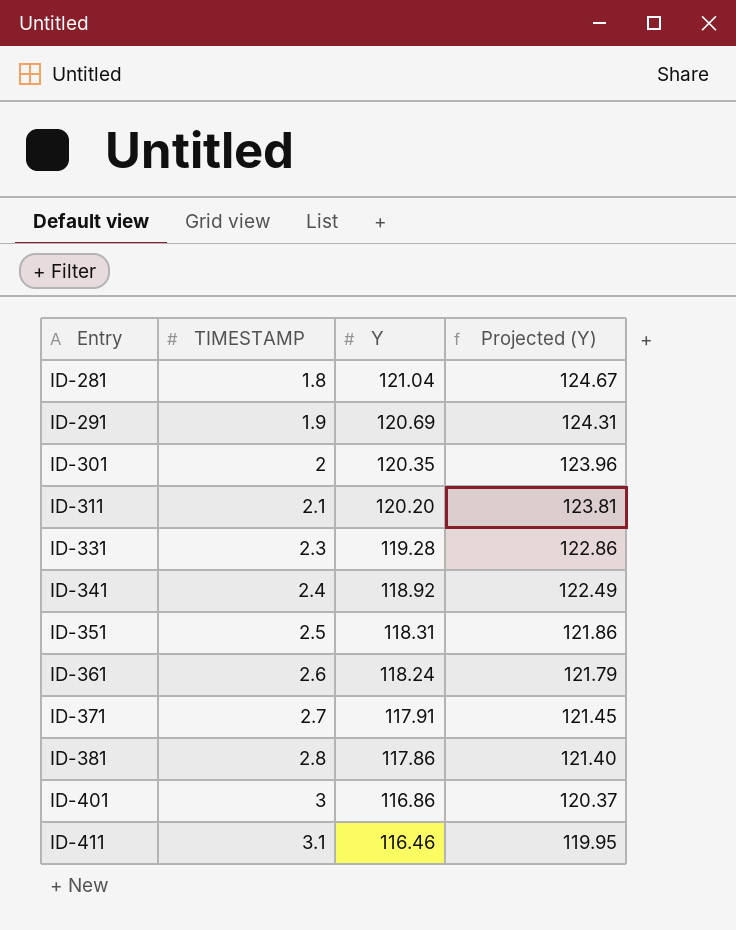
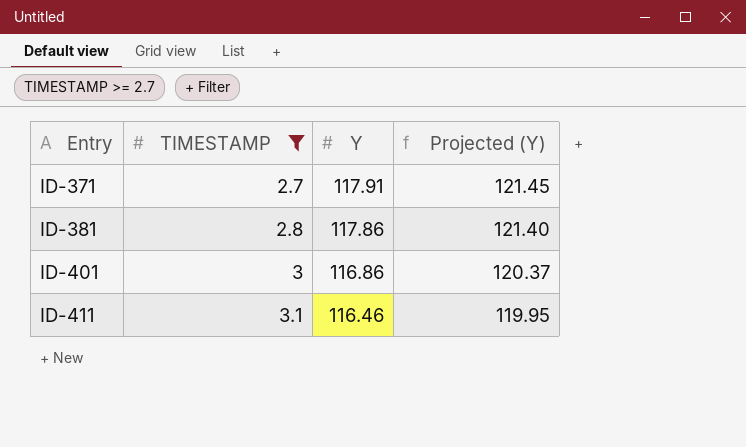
filter: none -> TIMESTAMP >= 2.7

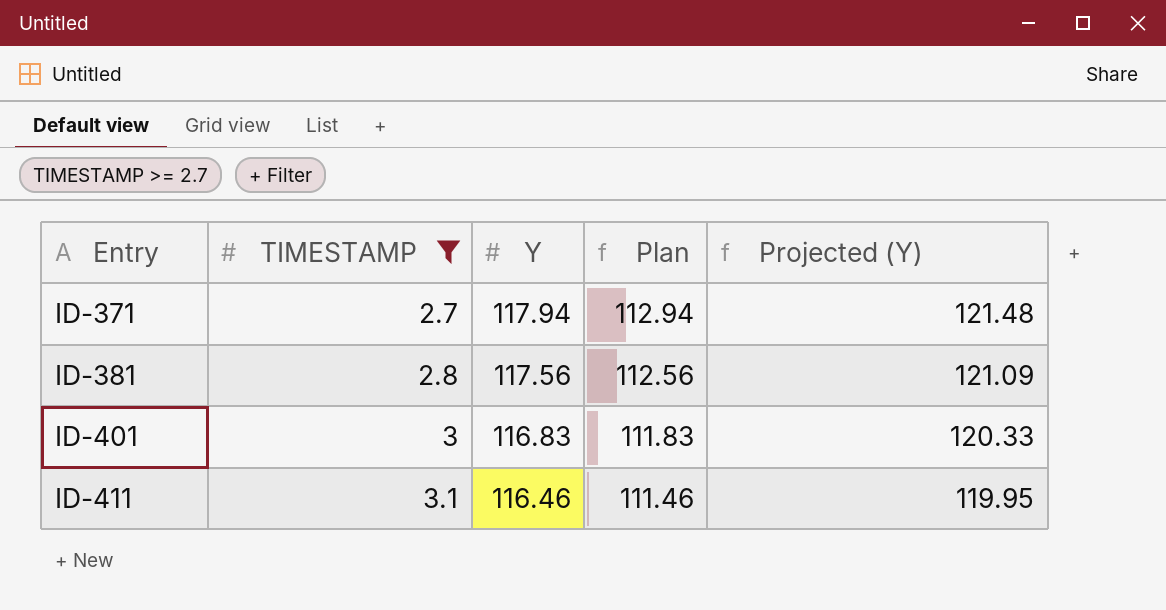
column Plan | formula: none -> [Y] - 5
ID-371 | Y: 117.91 -> 117.94
ID-371 | Projected (Y): 121.45 -> 121.48
ID-381 | Y: 117.86 -> 117.56
ID-381 | Projected (Y): 121.40 -> 121.09
ID-401 | Y: 116.86 -> 116.83
ID-401 | Projected (Y): 120.37 -> 120.33

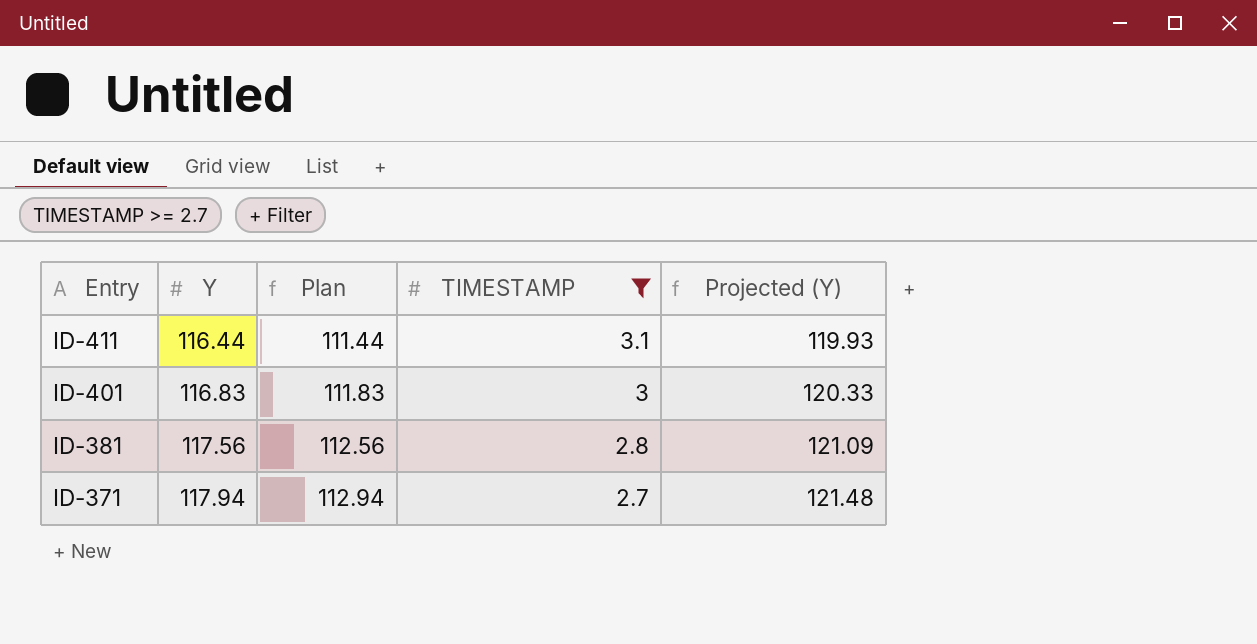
row order: Entry ascending -> Entry descending
column TIMESTAMP | position: 2 -> 4
ID-411 | Y: 116.46 -> 116.44
ID-411 | Plan: 111.46 -> 111.44
ID-411 | Projected (Y): 119.95 -> 119.93

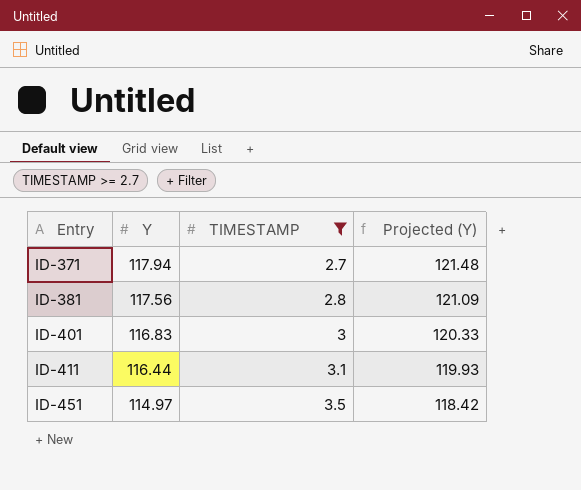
row order: Entry descending -> Entry ascending
column Plan | formula: [Y] - 5 -> none
row ID-451: none -> 114.97 | 3.5 | 118.42

